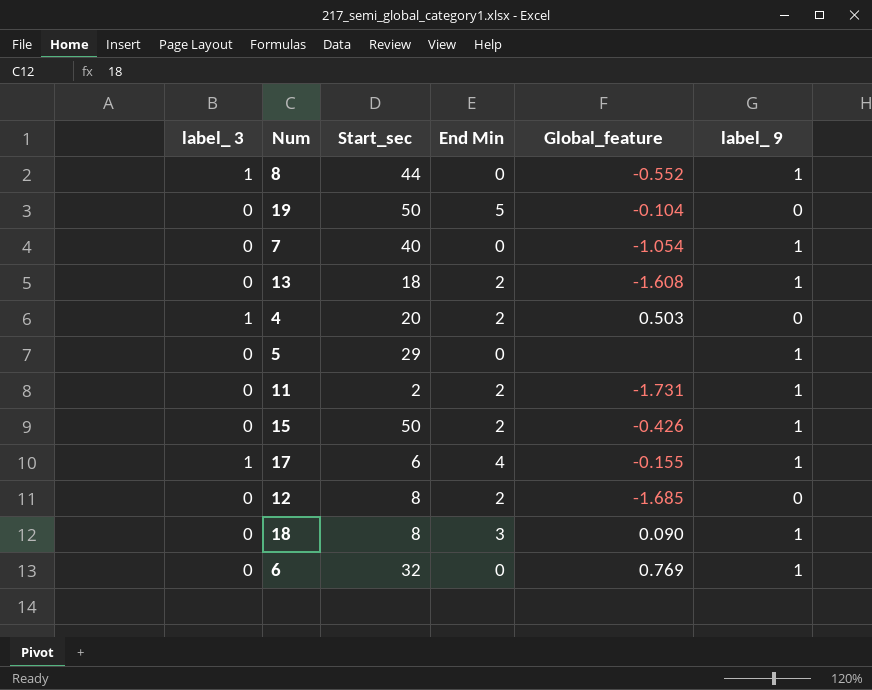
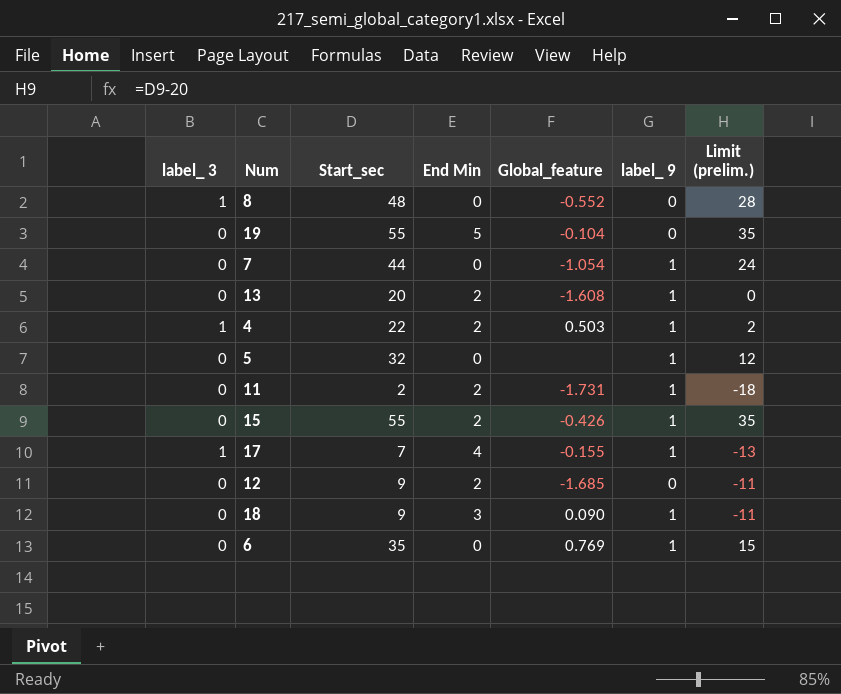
column Limit (prelim.) | formula: none -> [Start_sec] - 20
8 | Start_sec: 44 -> 48
8 | label_ 9: 1 -> 0
19 | Start_sec: 50 -> 55
7 | Start_sec: 40 -> 44
13 | Start_sec: 18 -> 20
4 | Start_sec: 20 -> 22
4 | label_ 9: 0 -> 1
5 | Start_sec: 29 -> 32
15 | Start_sec: 50 -> 55
17 | Start_sec: 6 -> 7
12 | Start_sec: 8 -> 9
18 | Start_sec: 8 -> 9
6 | Start_sec: 32 -> 35

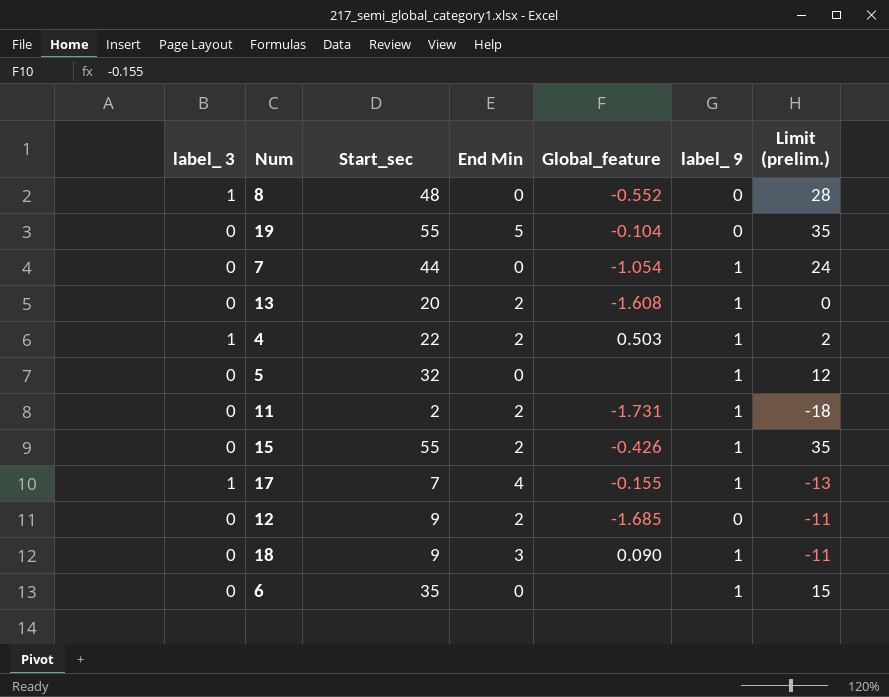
6 | Global_feature: 0.769 -> none

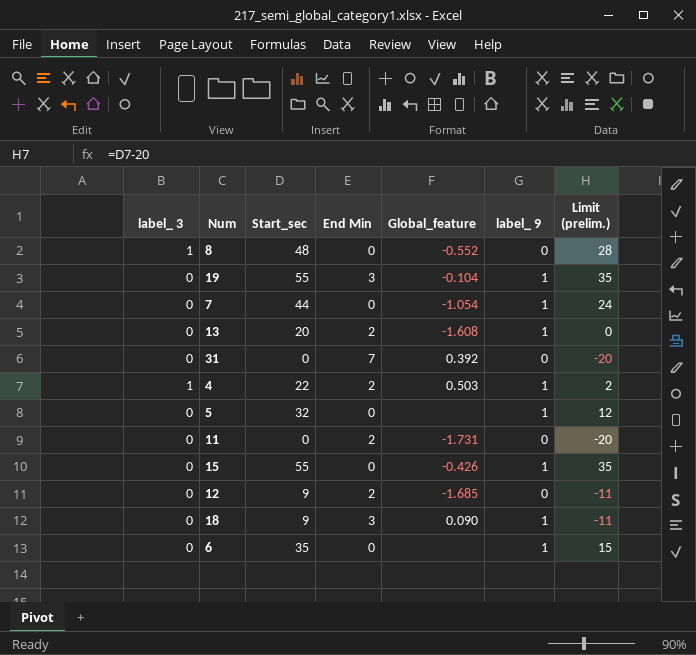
row 17: 1 | 7 | 4 | -0.155 | 1 | -13 -> none
19 | End Min: 5 -> 3
19 | label_ 9: 0 -> 1
row 31: none -> 0 | 0 | 7 | 0.392 | 0 | -20
11 | Start_sec: 2 -> 0
11 | label_ 9: 1 -> 0
11 | Limit (prelim.): -18 -> -20
15 | End Min: 2 -> 0

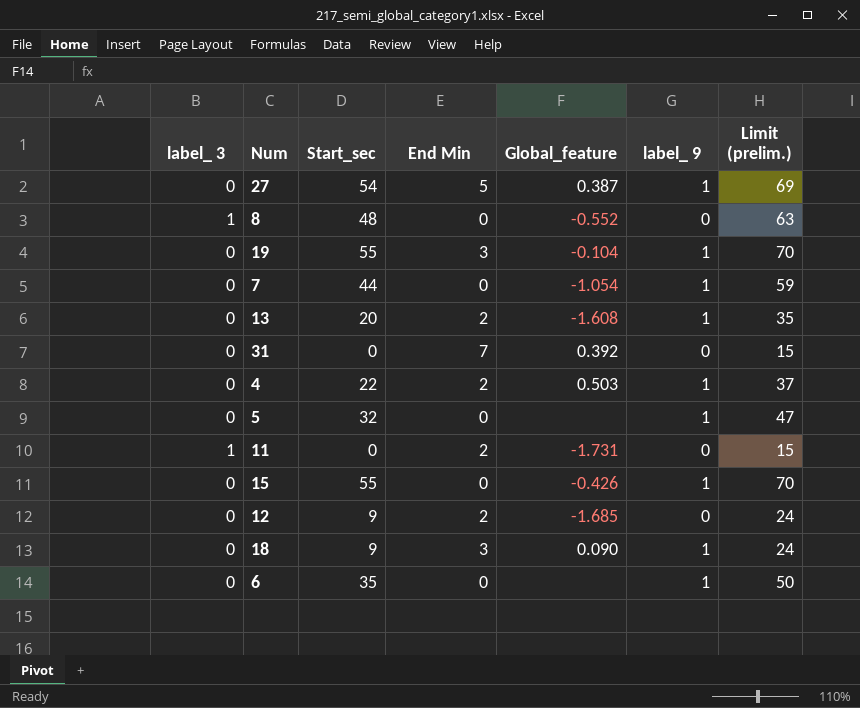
column Limit (prelim.) | formula: [Start_sec] - 20 -> [Start_sec] + 15
row 27: none -> 0 | 54 | 5 | 0.387 | 1 | 69
4 | label_ 3: 1 -> 0
11 | label_ 3: 0 -> 1

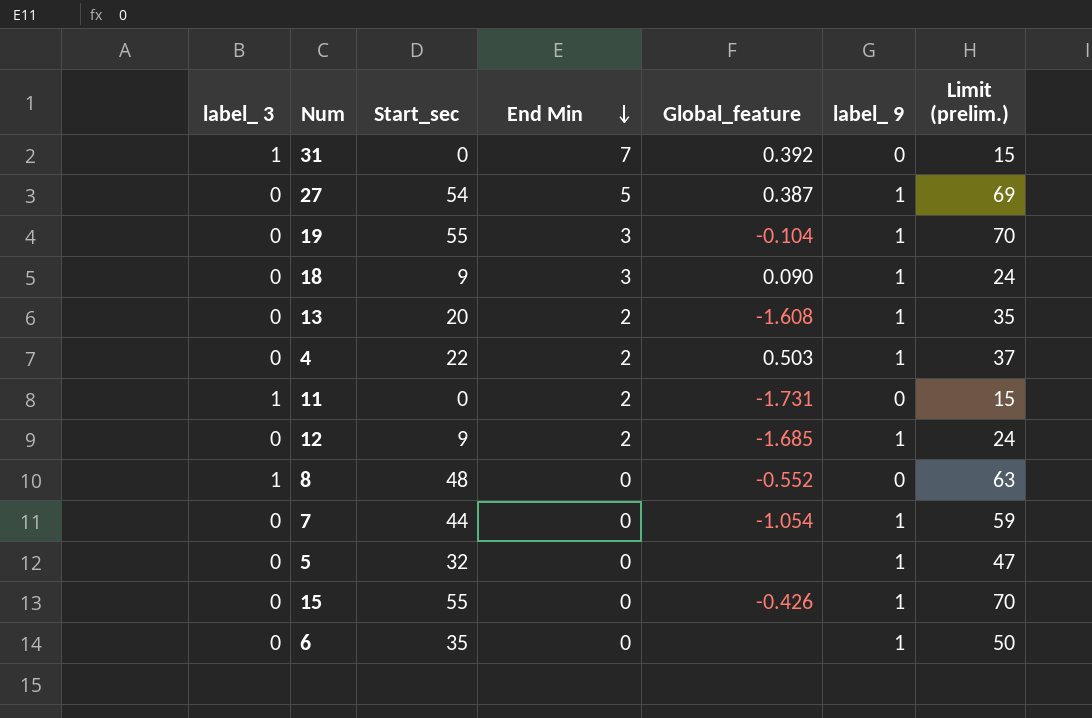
row order: none -> End Min descending
31 | label_ 3: 0 -> 1
12 | label_ 9: 0 -> 1

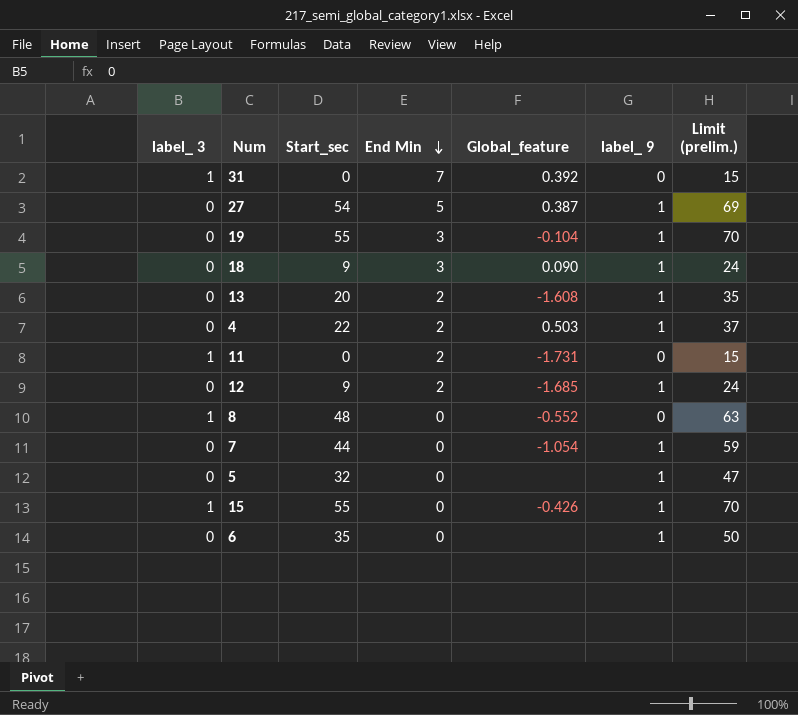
15 | label_ 3: 0 -> 1

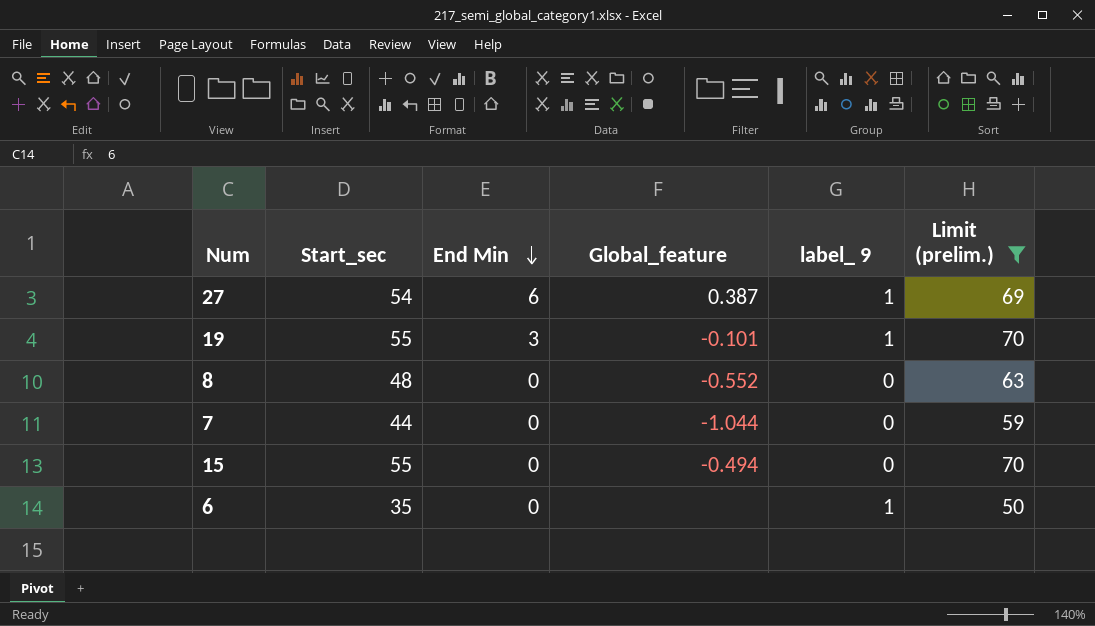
filter: none -> Limit (prelim.) >= 50
column label_ 3 | position: 1 -> none
27 | End Min: 5 -> 6
19 | Global_feature: -0.104 -> -0.101
7 | Global_feature: -1.054 -> -1.044
7 | label_ 9: 1 -> 0
15 | Global_feature: -0.426 -> -0.494
15 | label_ 9: 1 -> 0

